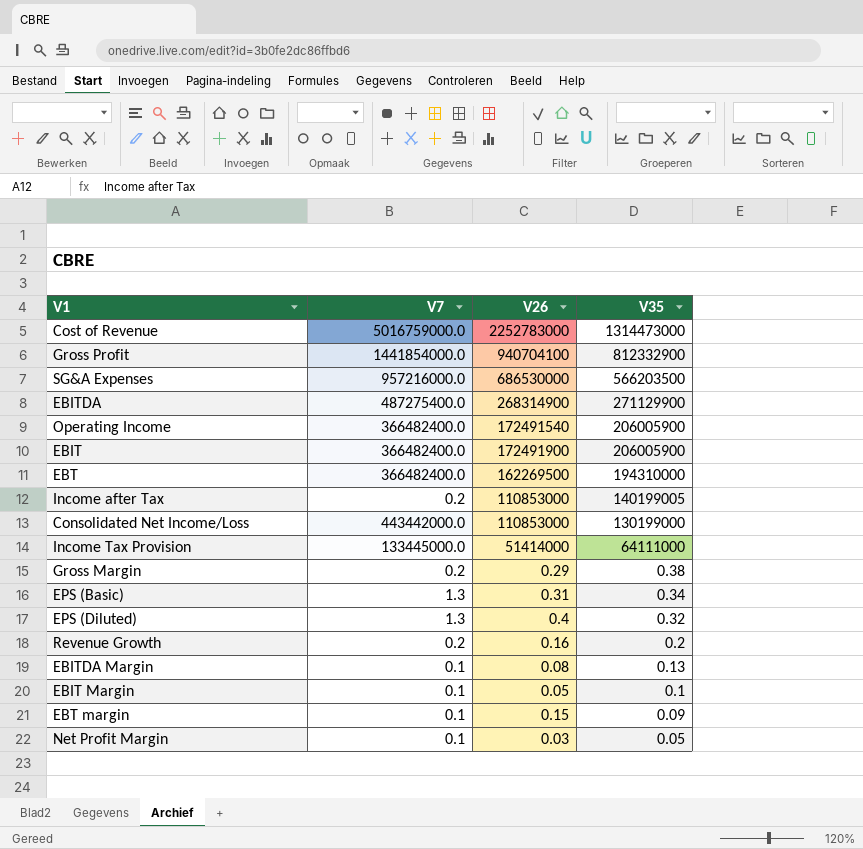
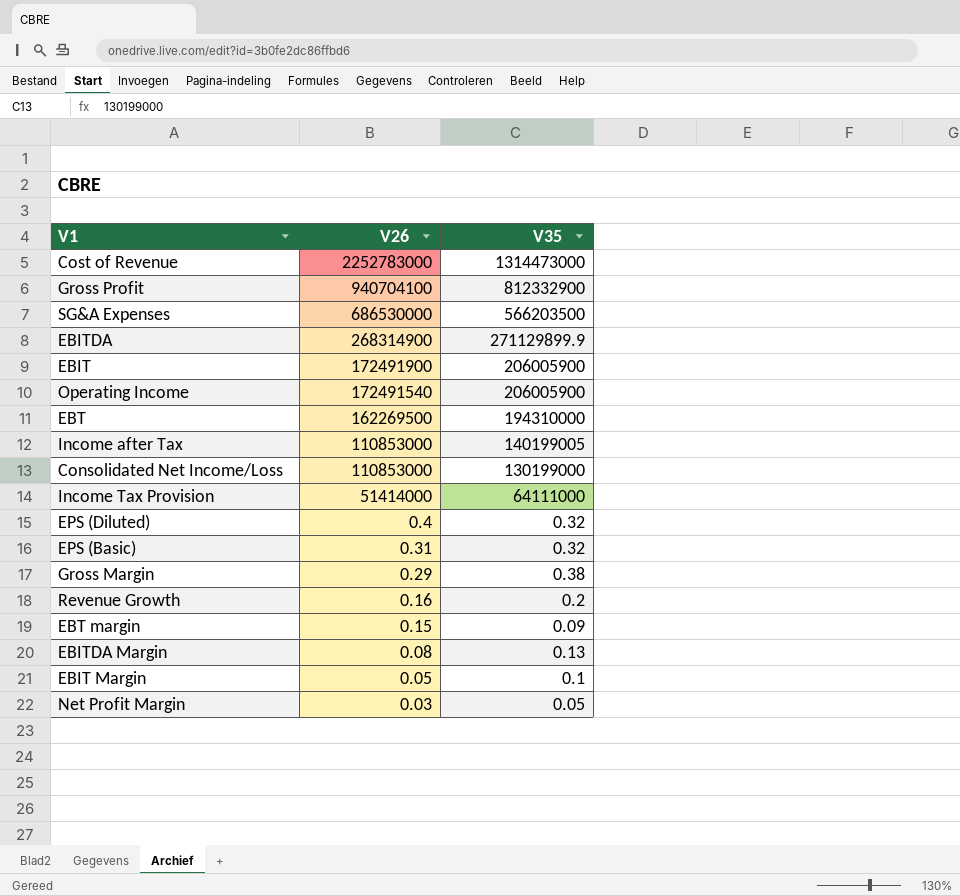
row order: V35 descending -> V26 descending
column V7 | position: 2 -> none
EBITDA | V35: 271129900 -> 271129899.9
EPS (Basic) | V35: 0.34 -> 0.32

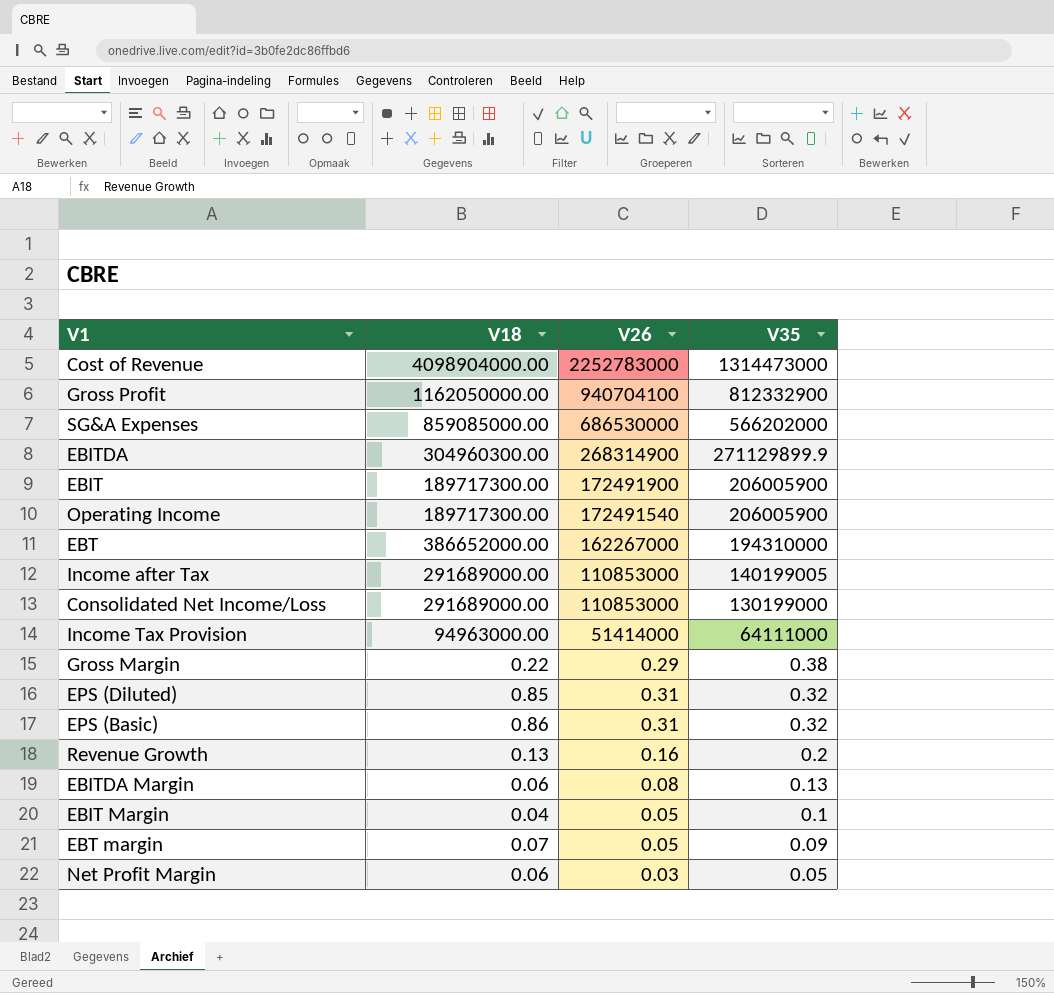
row order: V26 descending -> V35 descending
column V18 | position: none -> 2
SG&A Expenses | V35: 566203500 -> 566202000
EBT | V26: 162269500 -> 162267000
EPS (Diluted) | V26: 0.4 -> 0.31
EBT margin | V26: 0.15 -> 0.05

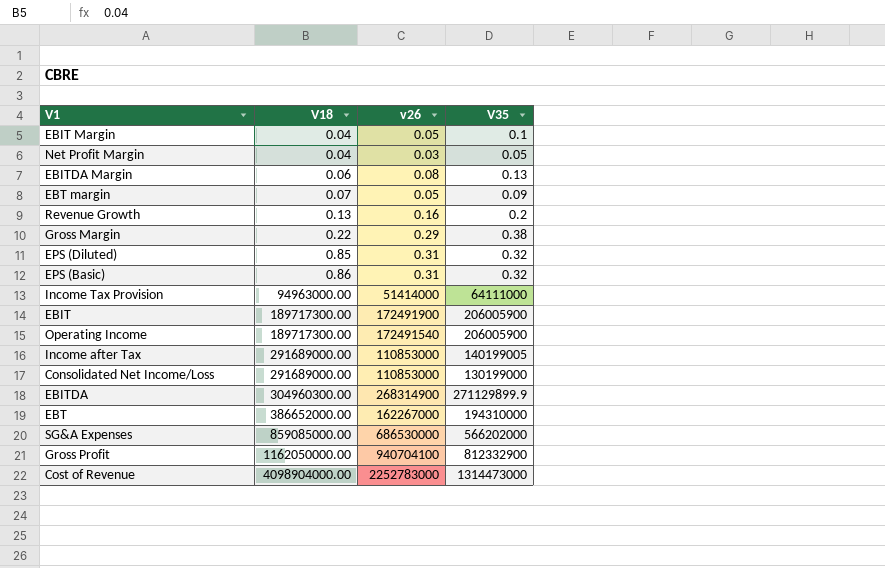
row order: V35 descending -> V18 ascending
column name: V26 -> v26
Net Profit Margin | V18: 0.06 -> 0.04

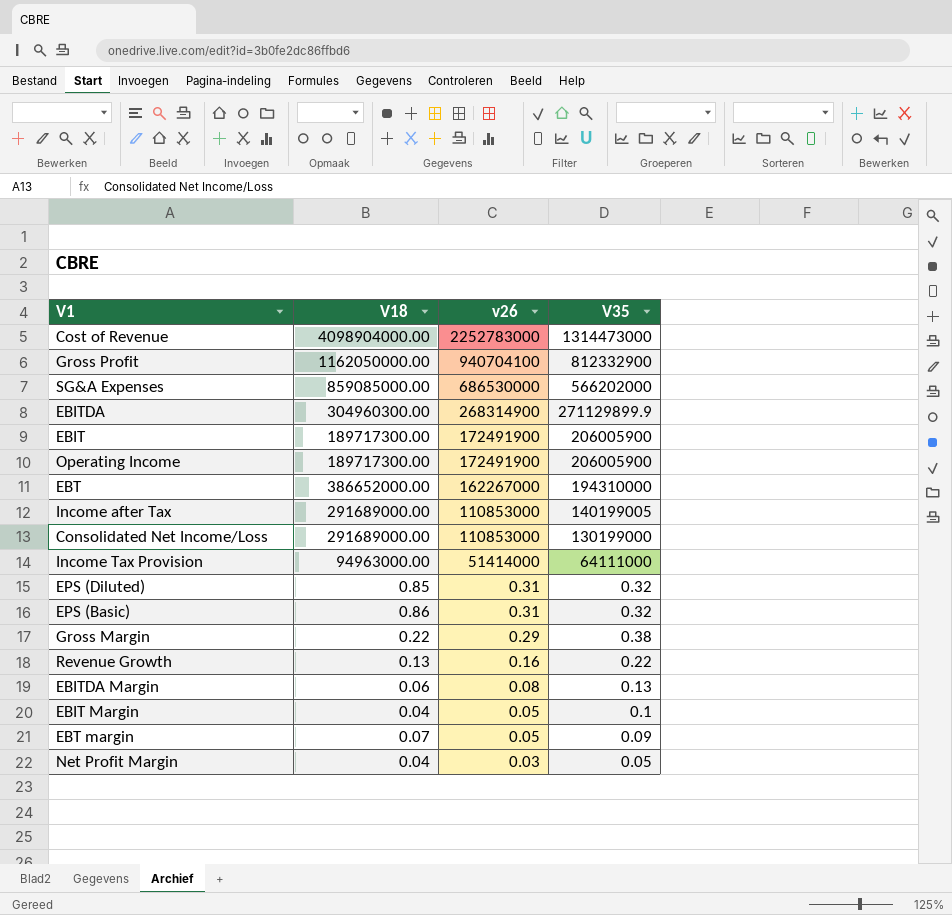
row order: V18 ascending -> v26 descending
Operating Income | v26: 172491540 -> 172491900
Revenue Growth | V35: 0.2 -> 0.22

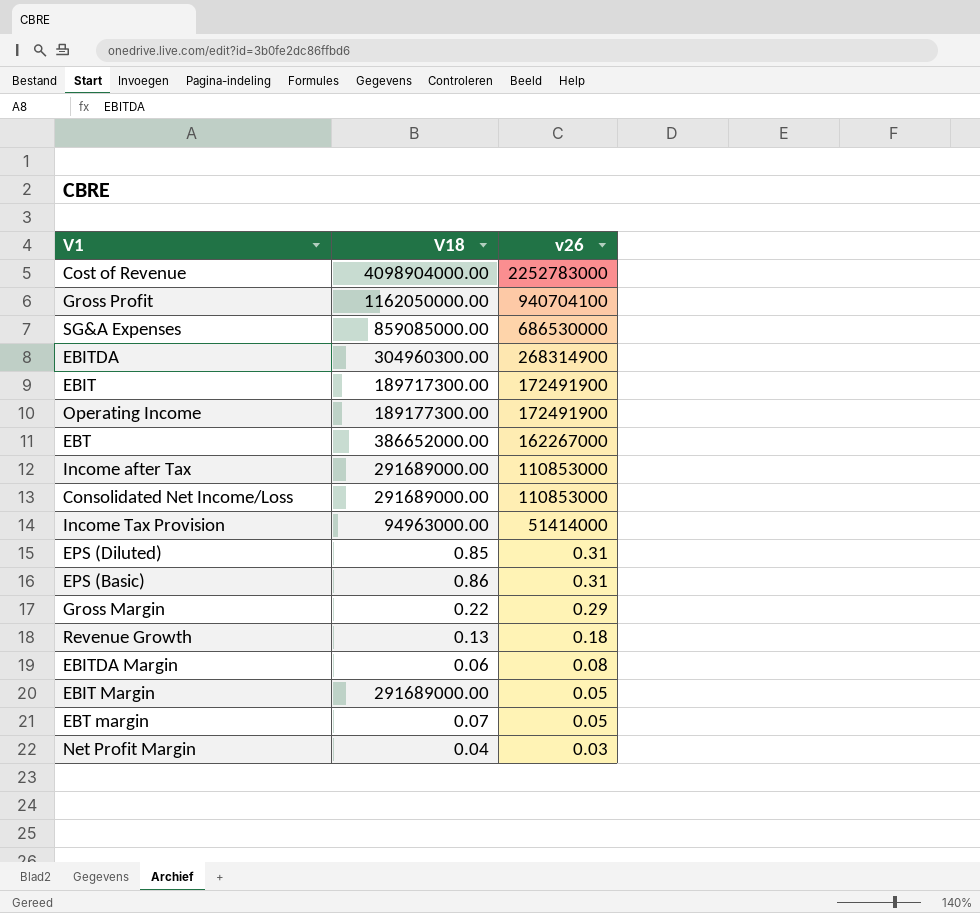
column V35 | position: 4 -> none
Operating Income | V18: 189717300.00 -> 189177300.00
Revenue Growth | v26: 0.16 -> 0.18
EBIT Margin | V18: 0.04 -> 291689000.00

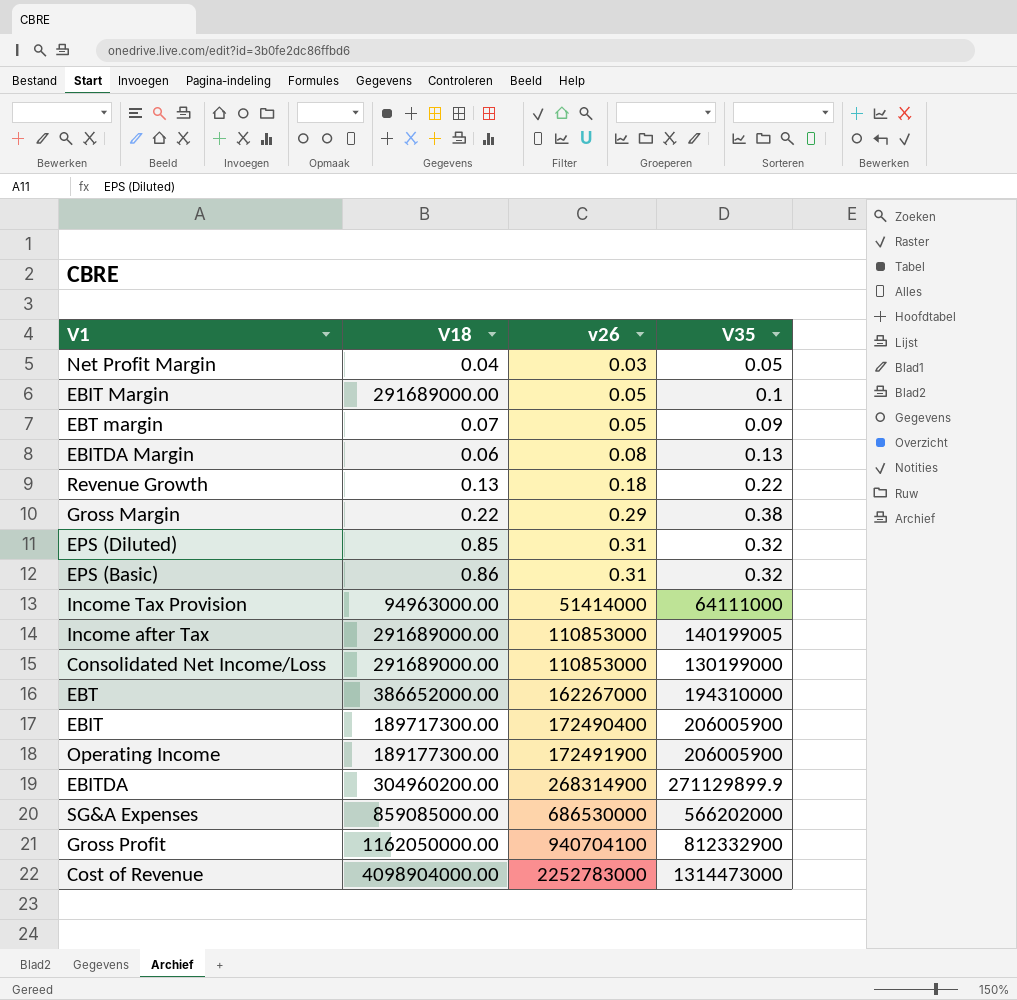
row order: v26 descending -> v26 ascending
column V35 | position: none -> 4
EBIT | v26: 172491900 -> 172490400
EBITDA | V18: 304960300.00 -> 304960200.00

